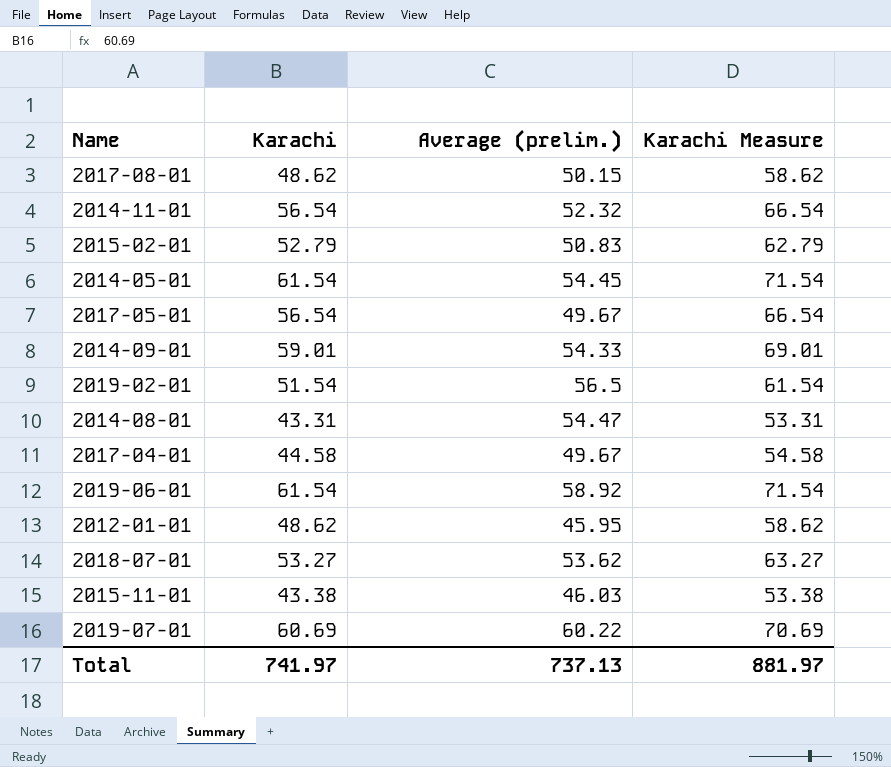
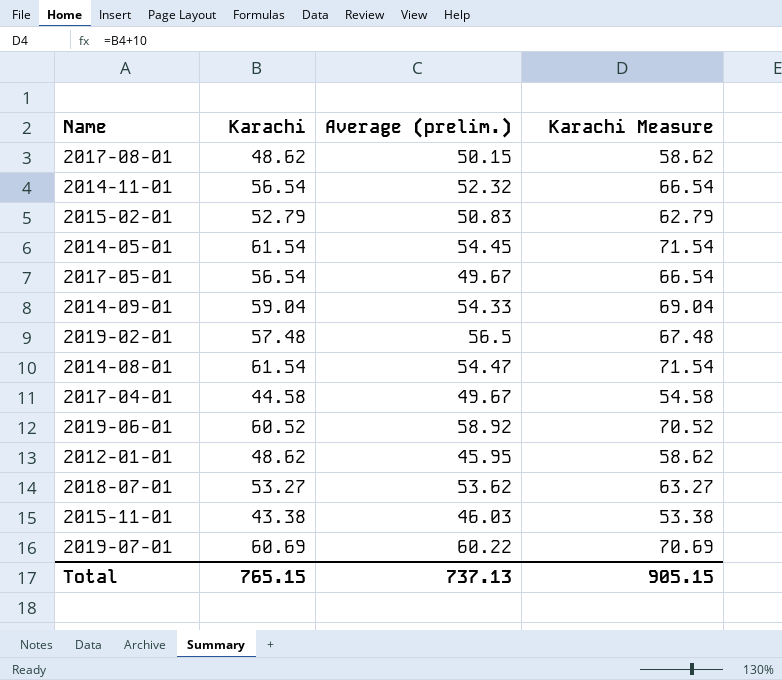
2014-09-01 | Karachi: 59.01 -> 59.04
2014-09-01 | Karachi Measure: 69.01 -> 69.04
2019-02-01 | Karachi: 51.54 -> 57.48
2019-02-01 | Karachi Measure: 61.54 -> 67.48
2014-08-01 | Karachi: 43.31 -> 61.54
2014-08-01 | Karachi Measure: 53.31 -> 71.54
2019-06-01 | Karachi: 61.54 -> 60.52
2019-06-01 | Karachi Measure: 71.54 -> 70.52
Total | Karachi: 741.97 -> 765.15
Total | Karachi Measure: 881.97 -> 905.15

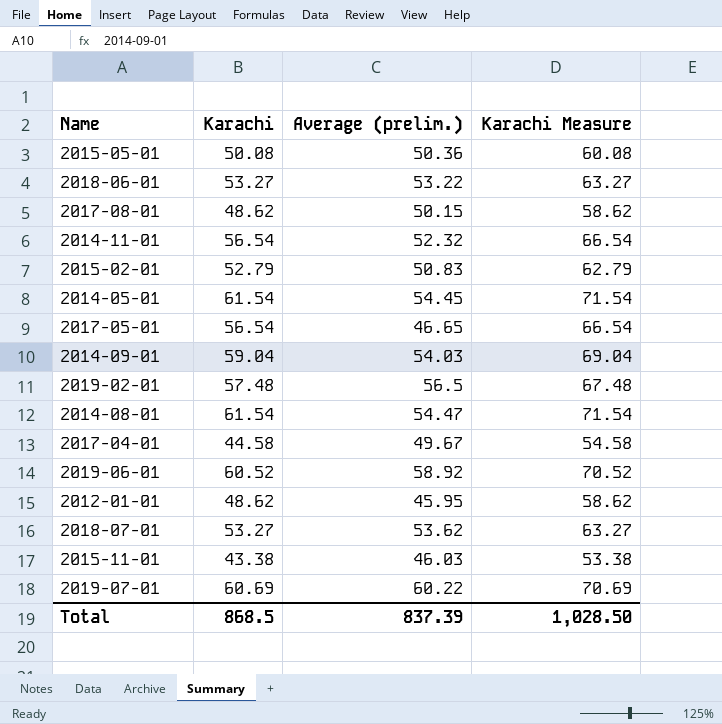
row 2015-05-01: none -> 50.08 | 50.36 | 60.08
row 2018-06-01: none -> 53.27 | 53.22 | 63.27
2017-05-01 | Average (prelim.): 49.67 -> 46.65
2014-09-01 | Average (prelim.): 54.33 -> 54.03
Total | Karachi: 765.15 -> 868.5
Total | Average (prelim.): 737.13 -> 837.39
Total | Karachi Measure: 905.15 -> 1,028.50

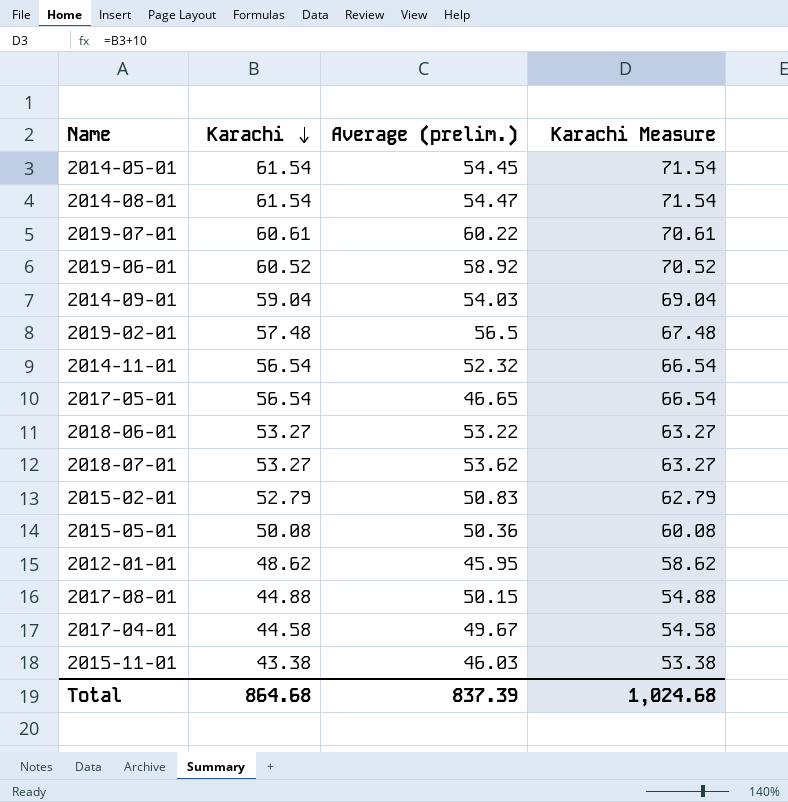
row order: none -> Karachi descending
2019-07-01 | Karachi: 60.69 -> 60.61
2019-07-01 | Karachi Measure: 70.69 -> 70.61
2017-08-01 | Karachi: 48.62 -> 44.88
2017-08-01 | Karachi Measure: 58.62 -> 54.88
Total | Karachi: 868.5 -> 864.68
Total | Karachi Measure: 1,028.50 -> 1,024.68

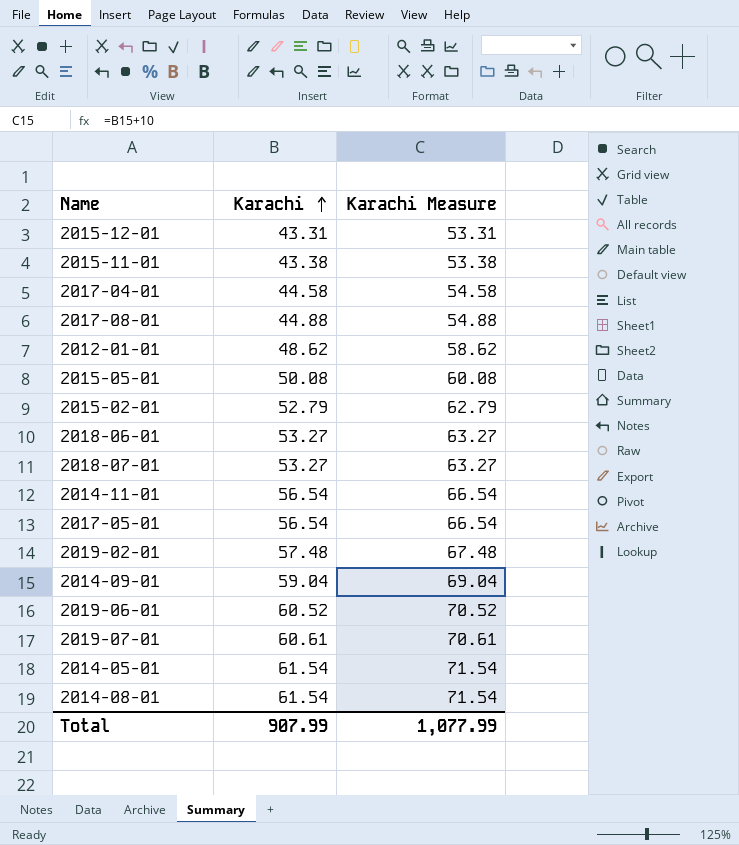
row order: Karachi descending -> Karachi ascending
column Average (prelim.) | position: 3 -> none
row 2015-12-01: none -> 43.31 | 53.31
Total | Karachi: 864.68 -> 907.99
Total | Karachi Measure: 1,024.68 -> 1,077.99

